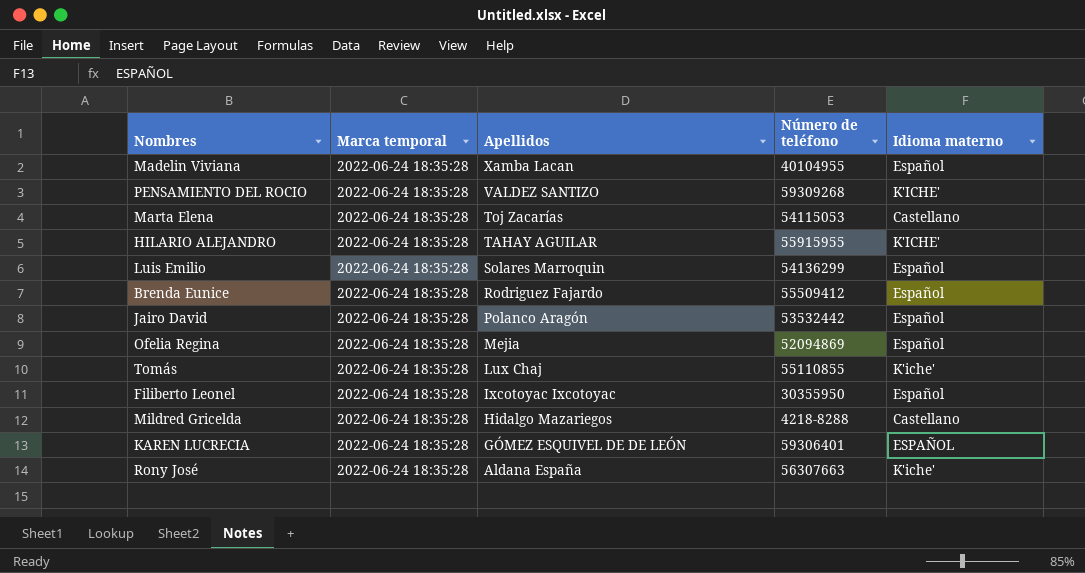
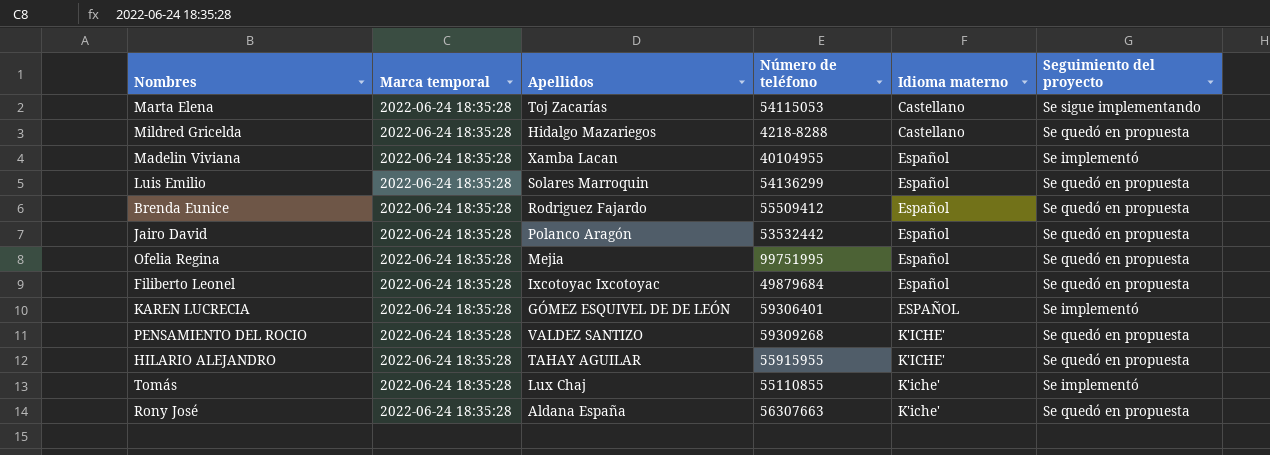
row order: Apellidos descending -> Idioma materno ascending
column Seguimiento del proyecto | position: none -> 6
Ofelia Regina | Número de teléfono: 52094869 -> 99751995
Filiberto Leonel | Número de teléfono: 30355950 -> 49879684

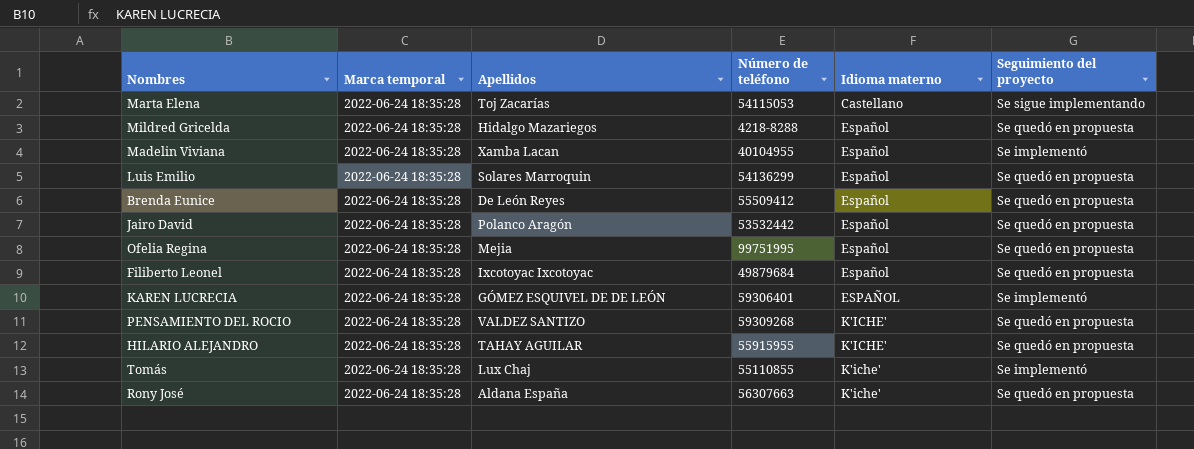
Mildred Gricelda | Idioma materno: Castellano -> Español
Brenda Eunice | Apellidos: Rodriguez Fajardo -> De León Reyes

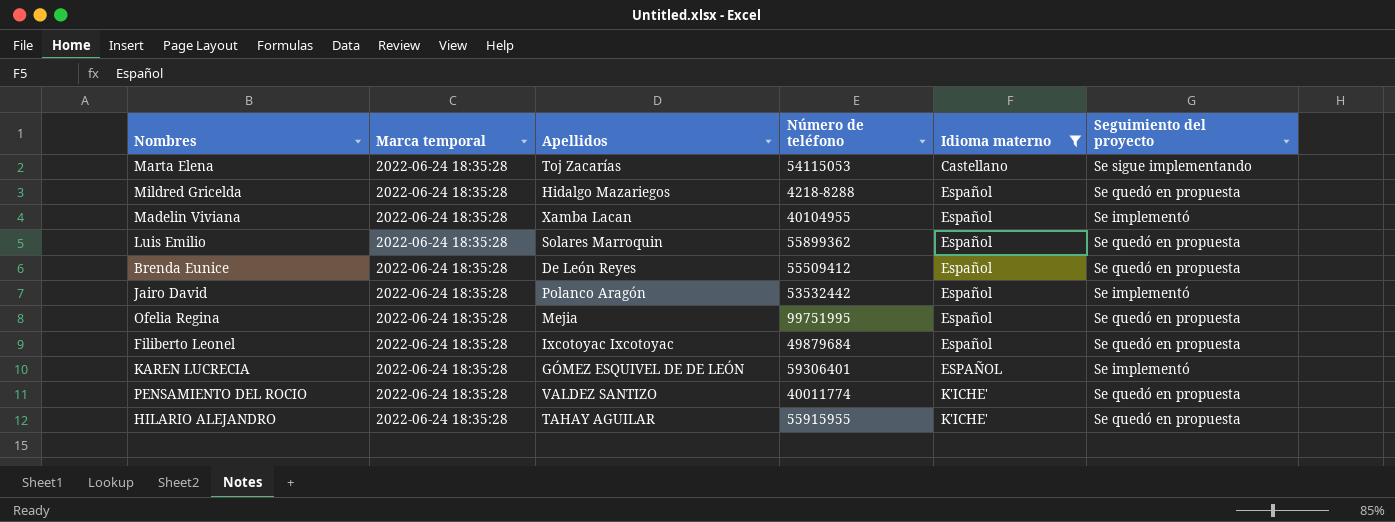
filter: none -> Idioma materno != K'iche'
Luis Emilio | Número de teléfono: 54136299 -> 55899362
Jairo David | Seguimiento del proyecto: Se quedó en propuesta -> Se implementó
PENSAMIENTO DEL ROCIO | Número de teléfono: 59309268 -> 40011774

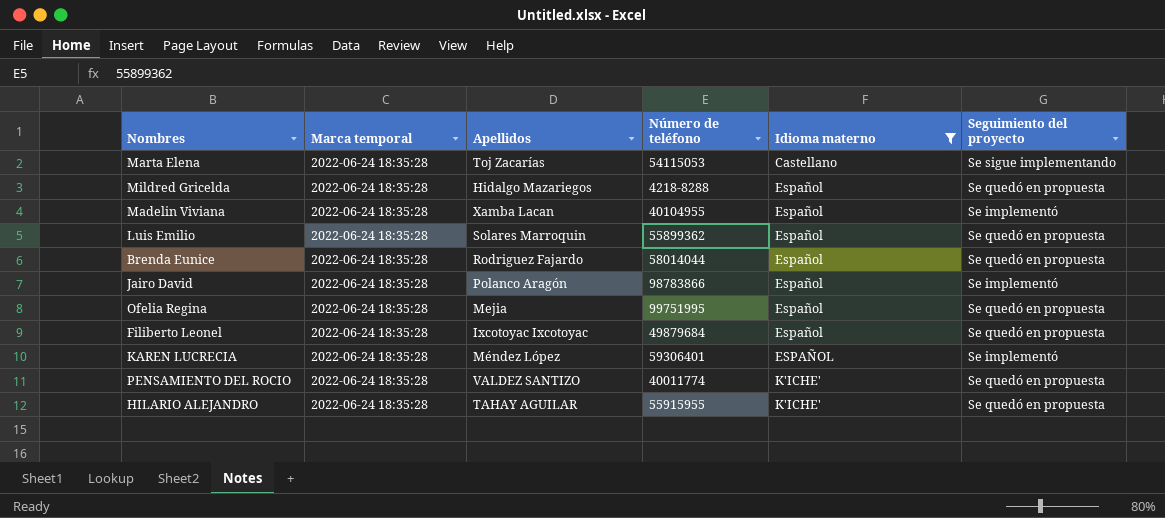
Brenda Eunice | Apellidos: De León Reyes -> Rodriguez Fajardo
Brenda Eunice | Número de teléfono: 55509412 -> 58014044
Jairo David | Número de teléfono: 53532442 -> 98783866
KAREN LUCRECIA | Apellidos: GÓMEZ ESQUIVEL DE DE LEÓN -> Méndez López

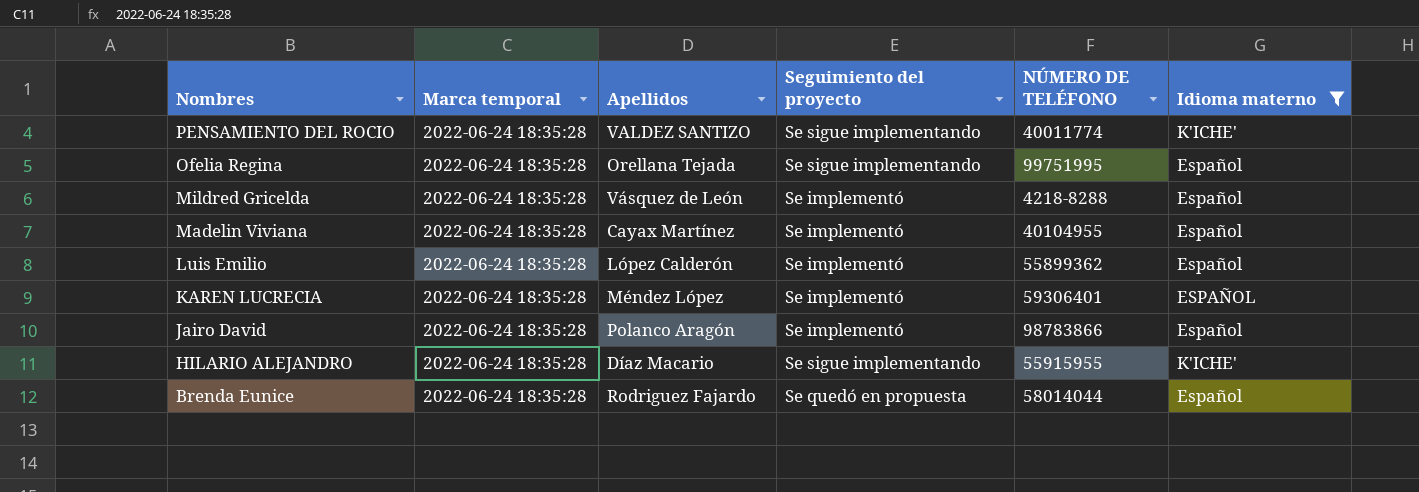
row order: Idioma materno ascending -> Nombres descending
column Seguimiento del proyecto | position: 6 -> 4
column name: Número de teléfono -> NÚMERO DE TELÉFONO
row Marta Elena: 2022-06-24 18:35:28 | Toj Zacarías | 54115053 | Castellano | Se sigue implementando -> none
row Filiberto Leonel: 2022-06-24 18:35:28 | Ixcotoyac Ixcotoyac | 49879684 | Español | Se quedó en propuesta -> none
PENSAMIENTO DEL ROCIO | Seguimiento del proyecto: Se quedó en propuesta -> Se sigue implementando
Ofelia Regina | Apellidos: Mejia -> Orellana Tejada
Ofelia Regina | Seguimiento del proyecto: Se quedó en propuesta -> Se sigue implementando
Mildred Gricelda | Apellidos: Hidalgo Mazariegos -> Vásquez de León
Mildred Gricelda | Seguimiento del proyecto: Se quedó en propuesta -> Se implementó
Madelin Viviana | Apellidos: Xamba Lacan -> Cayax Martínez
Luis Emilio | Apellidos: Solares Marroquin -> López Calderón
Luis Emilio | Seguimiento del proyecto: Se quedó en propuesta -> Se implementó
HILARIO ALEJANDRO | Apellidos: TAHAY AGUILAR -> Díaz Macario
HILARIO ALEJANDRO | Seguimiento del proyecto: Se quedó en propuesta -> Se sigue implementando

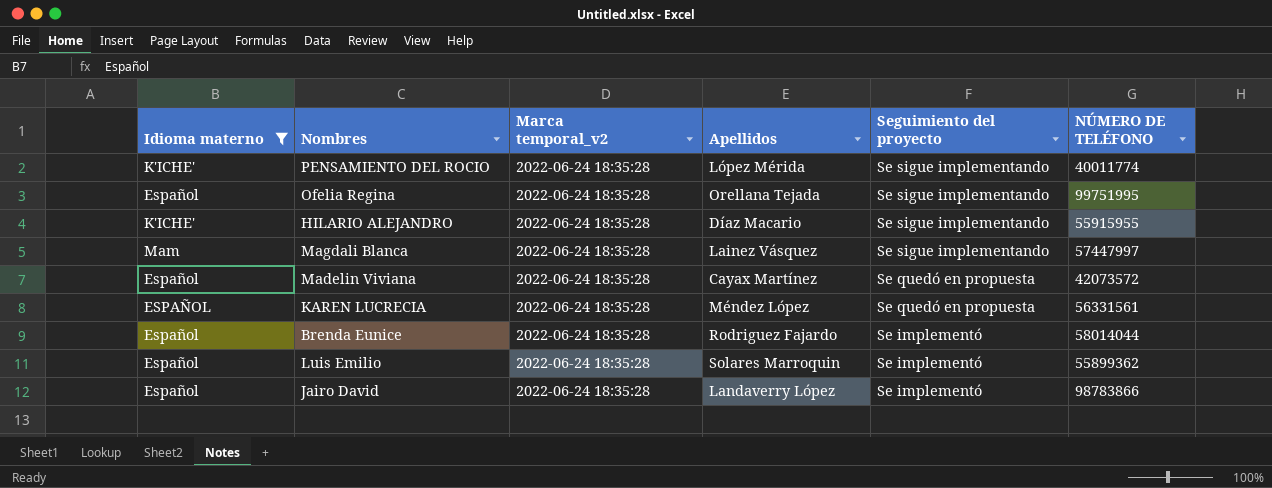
row order: Nombres descending -> Seguimiento del proyecto descending
column Idioma materno | position: 6 -> 1
column name: Marca temporal -> Marca temporal_v2
row Mildred Gricelda: 2022-06-24 18:35:28 | Vásquez de León | Se implementó | 4218-8288 | Español -> none
PENSAMIENTO DEL ROCIO | Apellidos: VALDEZ SANTIZO -> López Mérida
row Magdali Blanca: none -> Mam | 2022-06-24 18:35:28 | Lainez Vásquez | Se sigue implementando | 57447997
Madelin Viviana | Seguimiento del proyecto: Se implementó -> Se quedó en propuesta
Madelin Viviana | NÚMERO DE TELÉFONO: 40104955 -> 42073572
KAREN LUCRECIA | Seguimiento del proyecto: Se implementó -> Se quedó en propuesta
KAREN LUCRECIA | NÚMERO DE TELÉFONO: 59306401 -> 56331561
Brenda Eunice | Seguimiento del proyecto: Se quedó en propuesta -> Se implementó
Luis Emilio | Apellidos: López Calderón -> Solares Marroquin
Jairo David | Apellidos: Polanco Aragón -> Landaverry López

